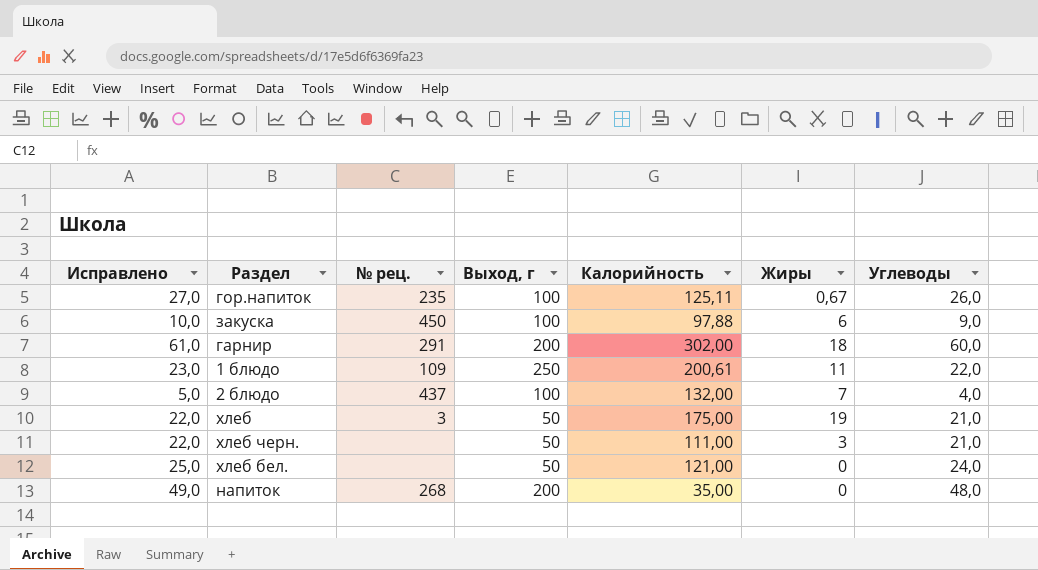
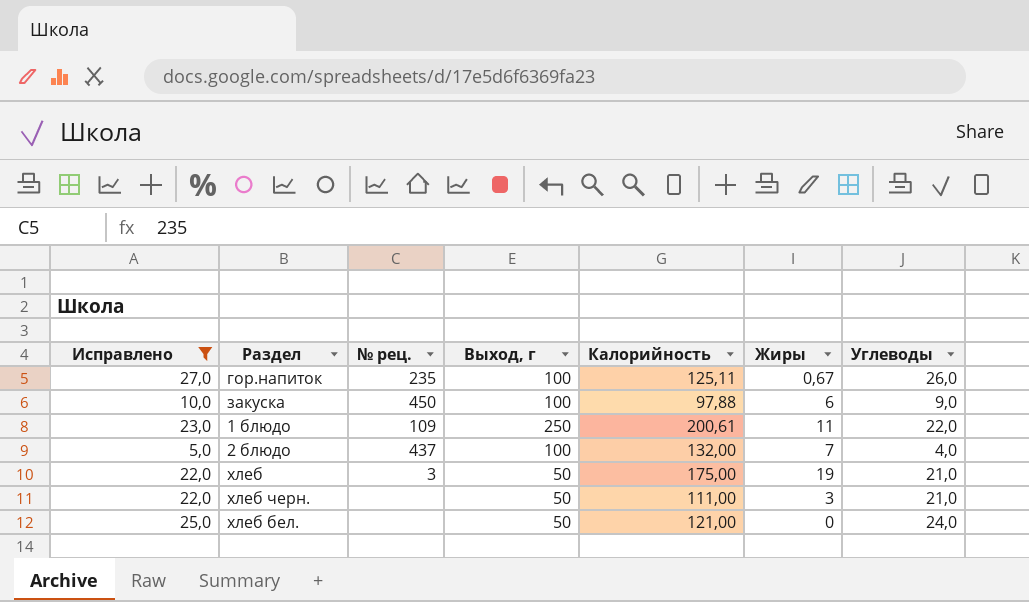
filter: none -> Исправлено <= 27,0

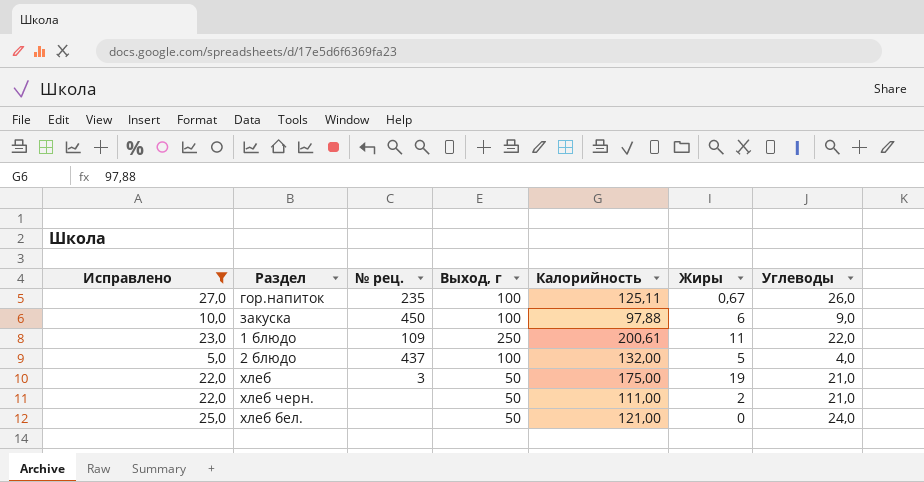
2 блюдо | Жиры: 7 -> 5
хлеб черн. | Жиры: 3 -> 2

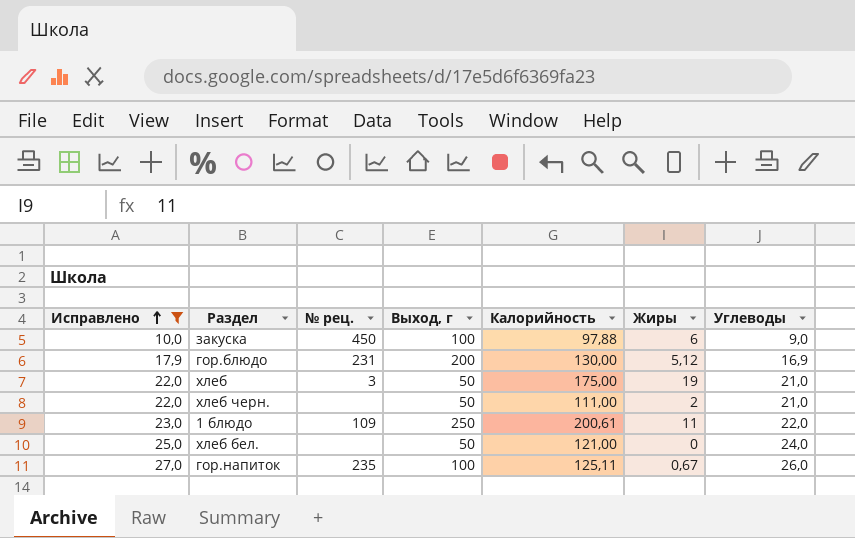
row order: none -> Исправлено ascending
row 2 блюдо: 5,0 | 437 | 100 | 132,00 | 5 | 4,0 -> none
row гор.блюдо: none -> 17,9 | 231 | 200 | 130,00 | 5,12 | 16,9

